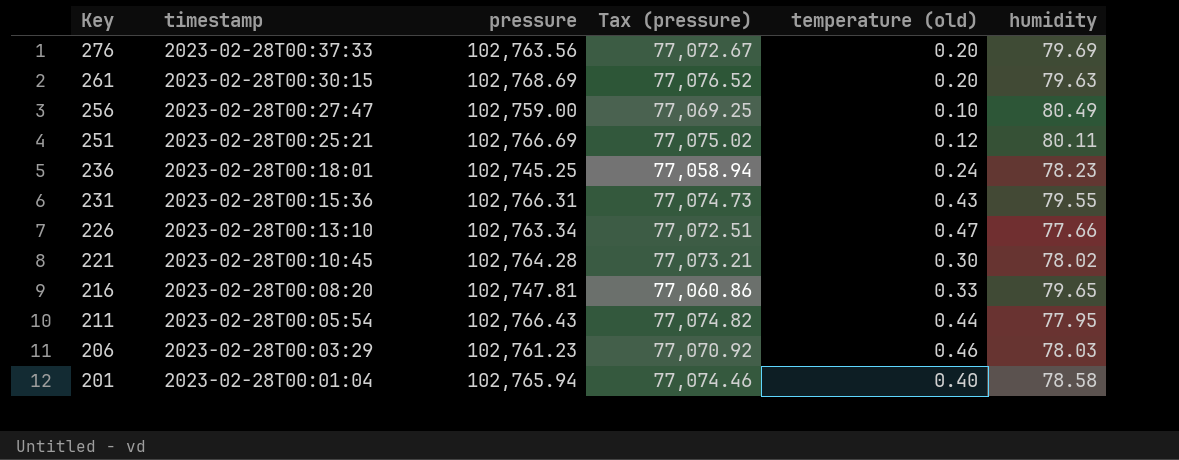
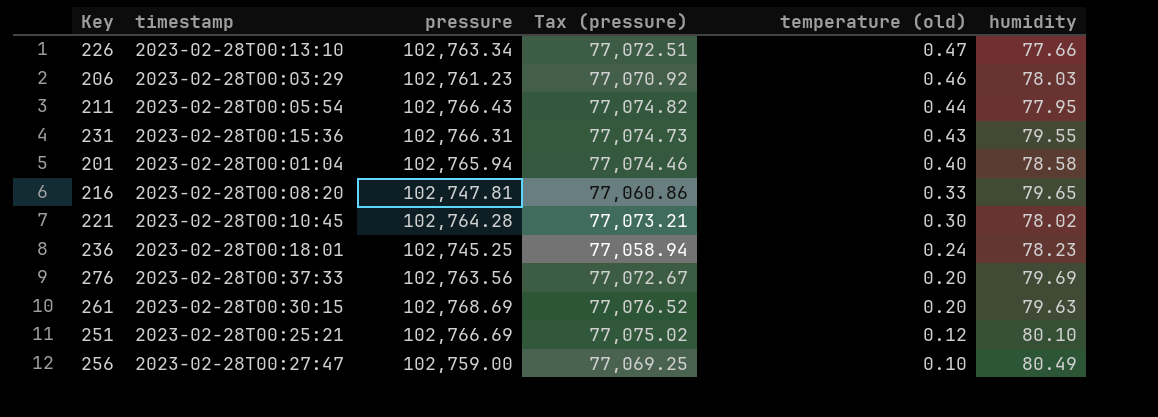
row order: Key descending -> temperature (old) descending
251 | humidity: 80.11 -> 80.10

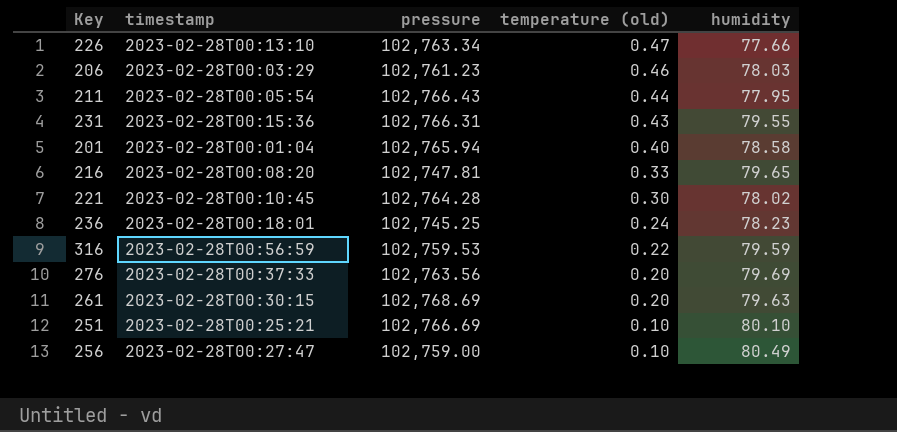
column Tax (pressure) | formula: [pressure] * 0.75 -> none
row 316: none -> 2023-02-28T00:56:59 | 102,759.53 | 0.22 | 79.59
251 | temperature (old): 0.12 -> 0.10

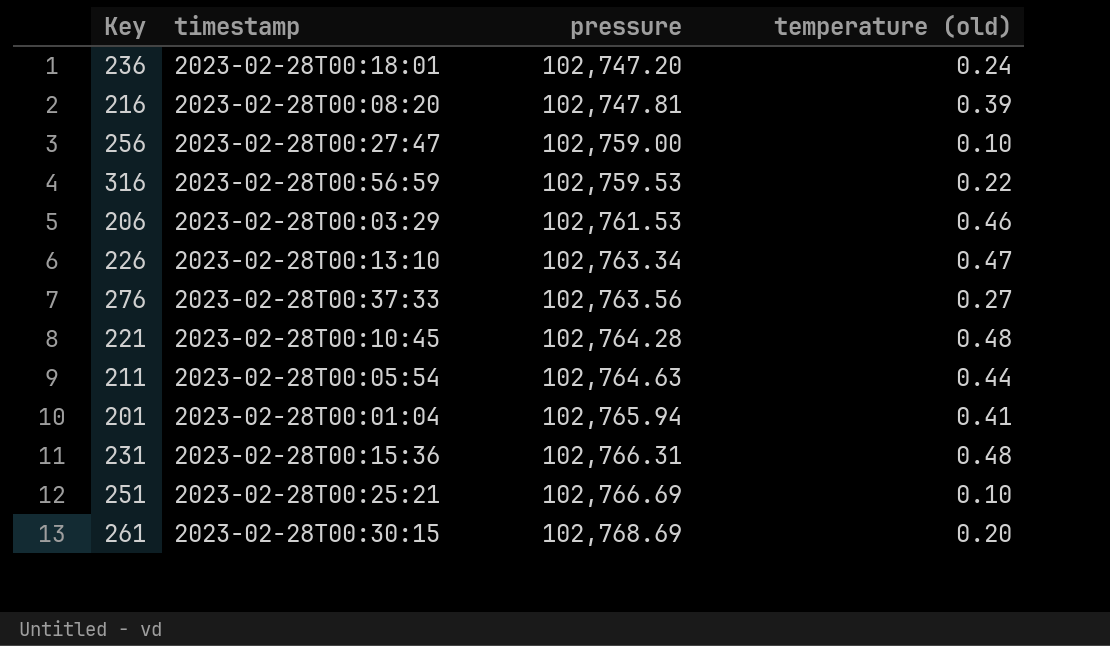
row order: temperature (old) descending -> pressure ascending
column humidity | position: 5 -> none
236 | pressure: 102,745.25 -> 102,747.20
216 | temperature (old): 0.33 -> 0.39
206 | pressure: 102,761.23 -> 102,761.53
276 | temperature (old): 0.20 -> 0.27
221 | temperature (old): 0.30 -> 0.48
211 | pressure: 102,766.43 -> 102,764.63
201 | temperature (old): 0.40 -> 0.41
231 | temperature (old): 0.43 -> 0.48

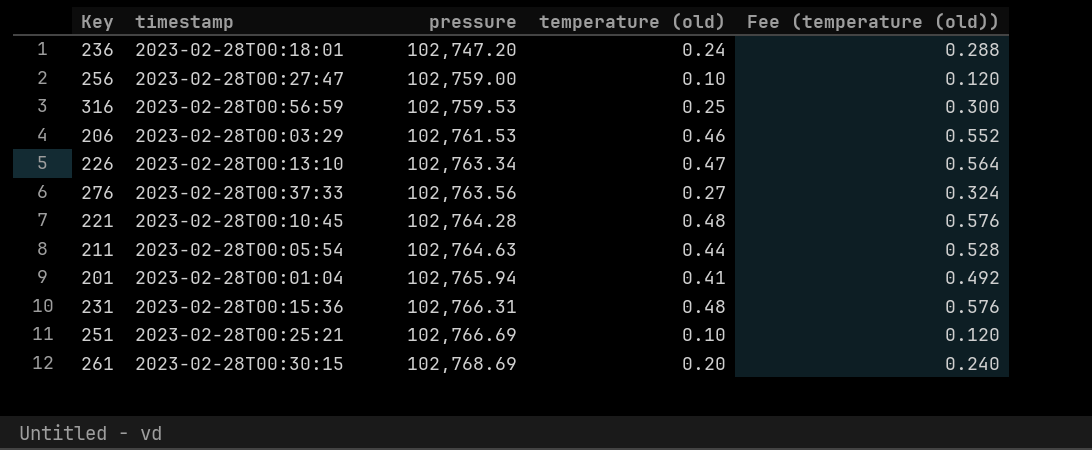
column Fee (temperature (old)) | formula: none -> [temperature (old)] * 1.2
row 216: 2023-02-28T00:08:20 | 102,747.81 | 0.39 -> none
316 | temperature (old): 0.22 -> 0.25

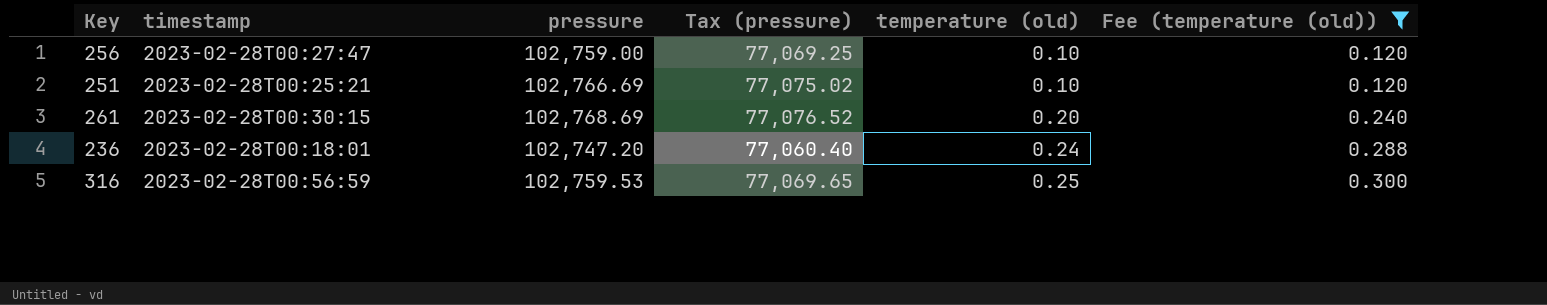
filter: none -> Fee (temperature (old)) <= 0.300
row order: pressure ascending -> temperature (old) ascending
column Tax (pressure) | formula: none -> [pressure] * 0.75

